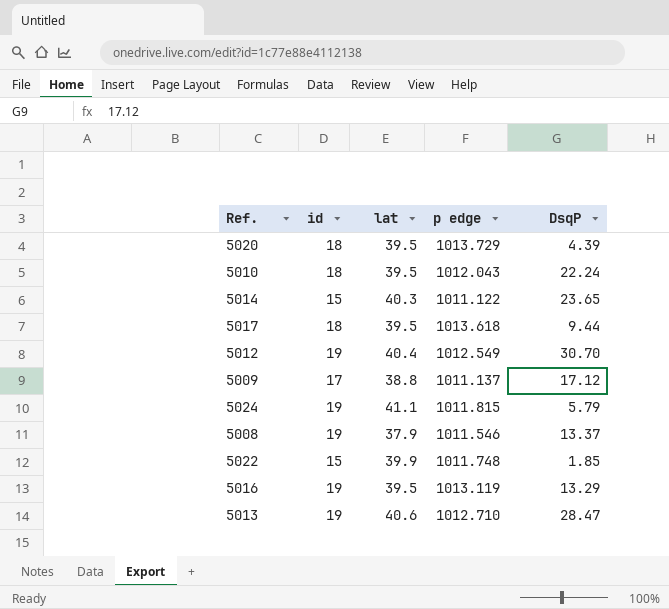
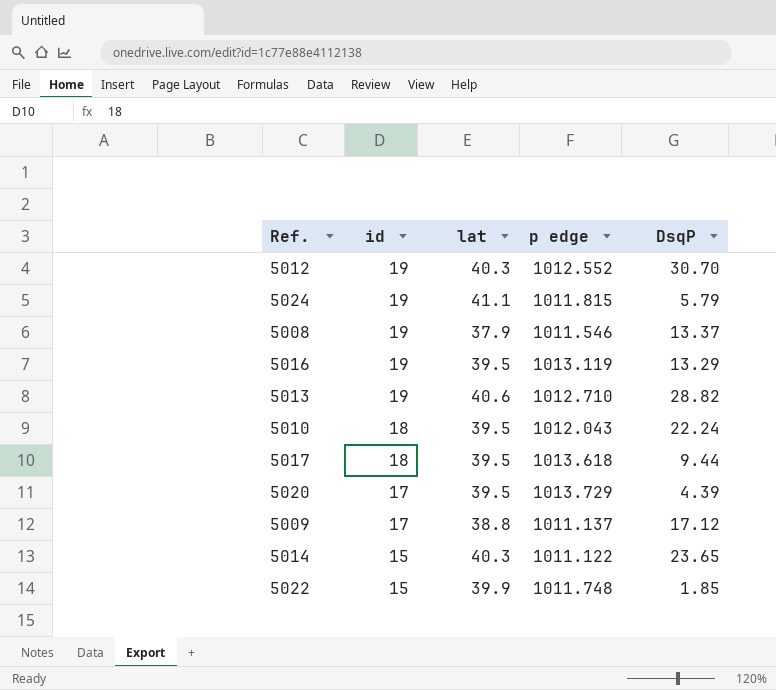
row order: none -> id descending
5012 | lat: 40.4 -> 40.3
5012 | p edge: 1012.549 -> 1012.552
5013 | DsqP: 28.47 -> 28.82
5020 | id: 18 -> 17

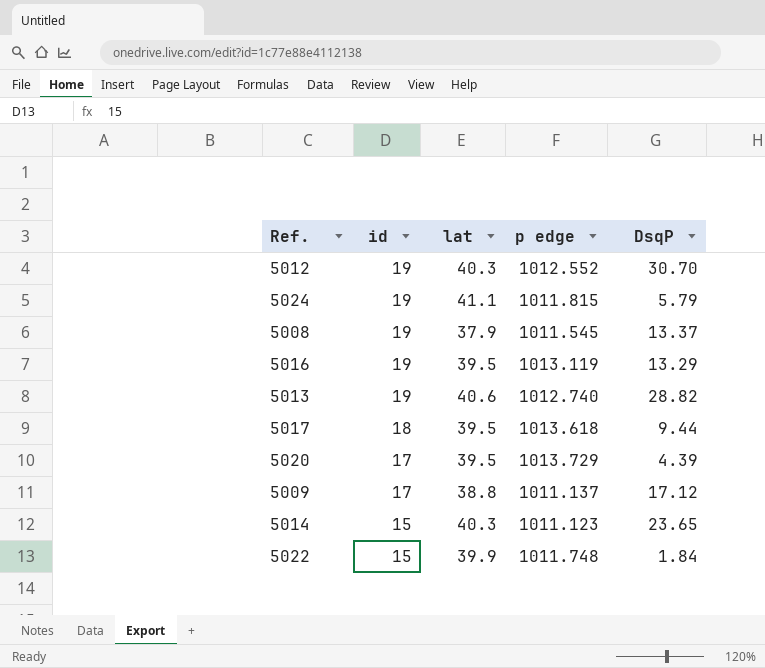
row 5010: 18 | 39.5 | 1012.043 | 22.24 -> none
5008 | p edge: 1011.546 -> 1011.545
5013 | p edge: 1012.710 -> 1012.740
5014 | p edge: 1011.122 -> 1011.123
5022 | DsqP: 1.85 -> 1.84

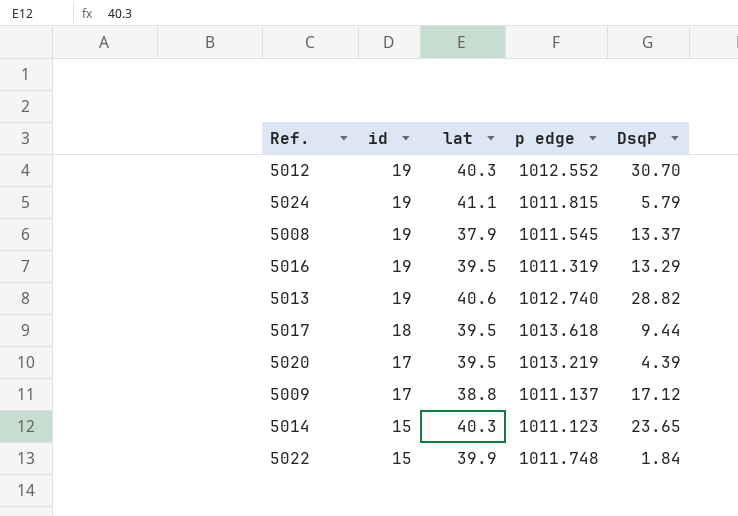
5016 | p edge: 1013.119 -> 1011.319
5020 | p edge: 1013.729 -> 1013.219

